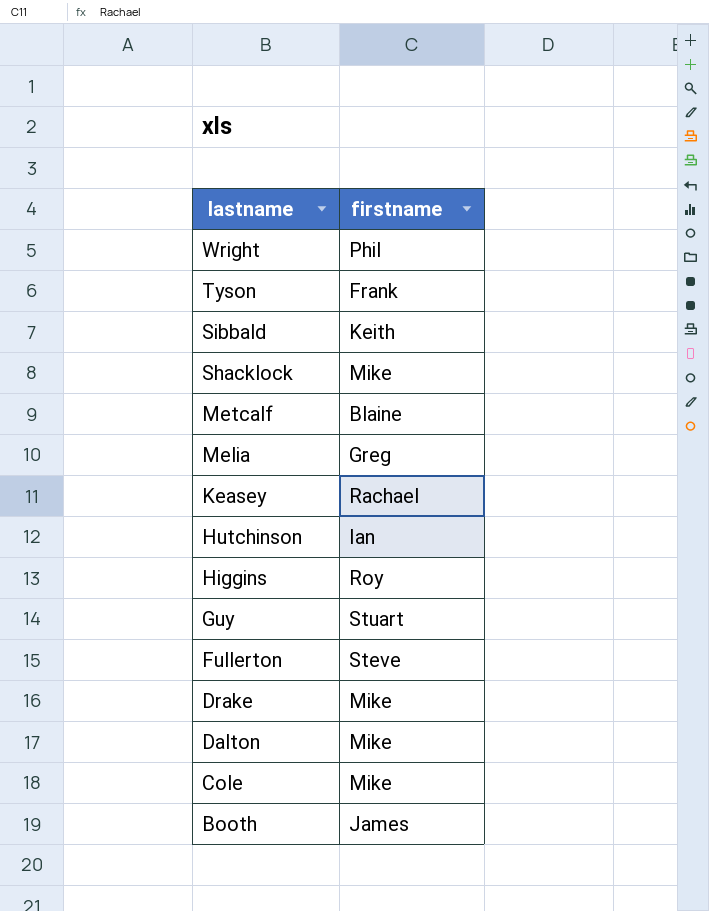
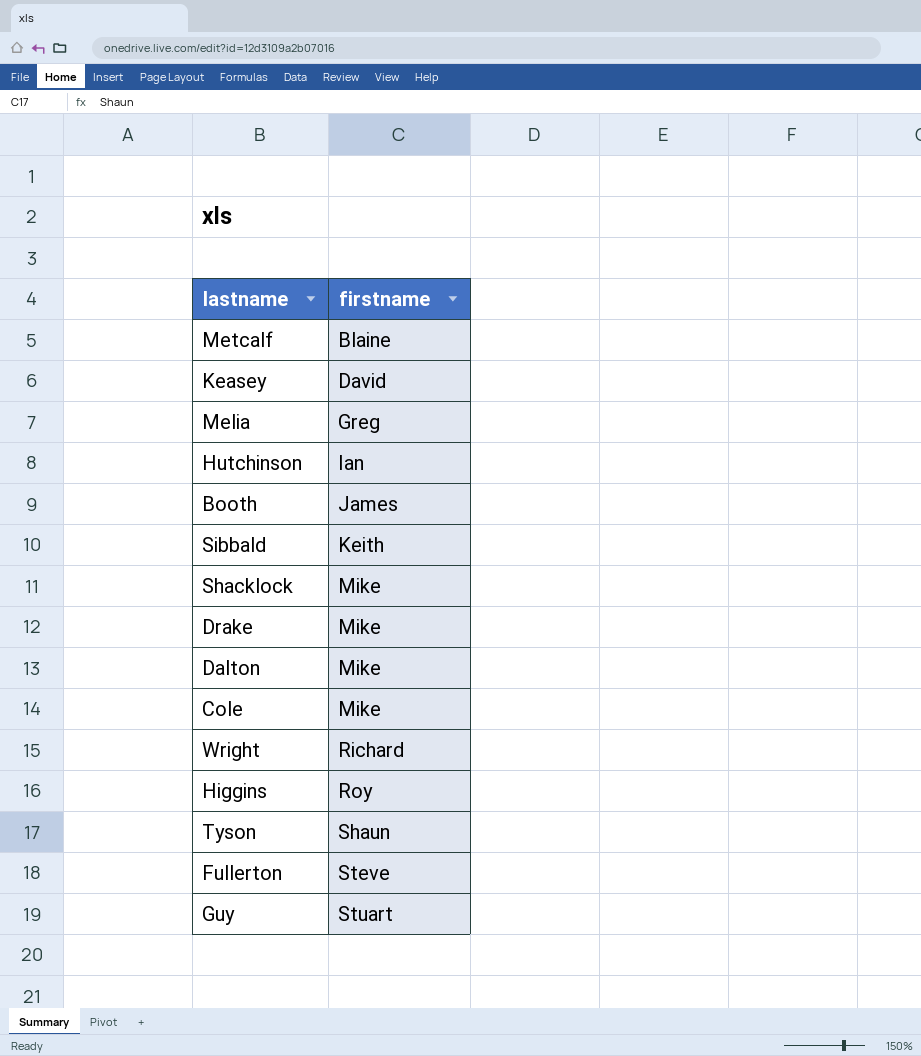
row order: lastname descending -> firstname ascending
Keasey | firstname: Rachael -> David
Wright | firstname: Phil -> Richard
Tyson | firstname: Frank -> Shaun

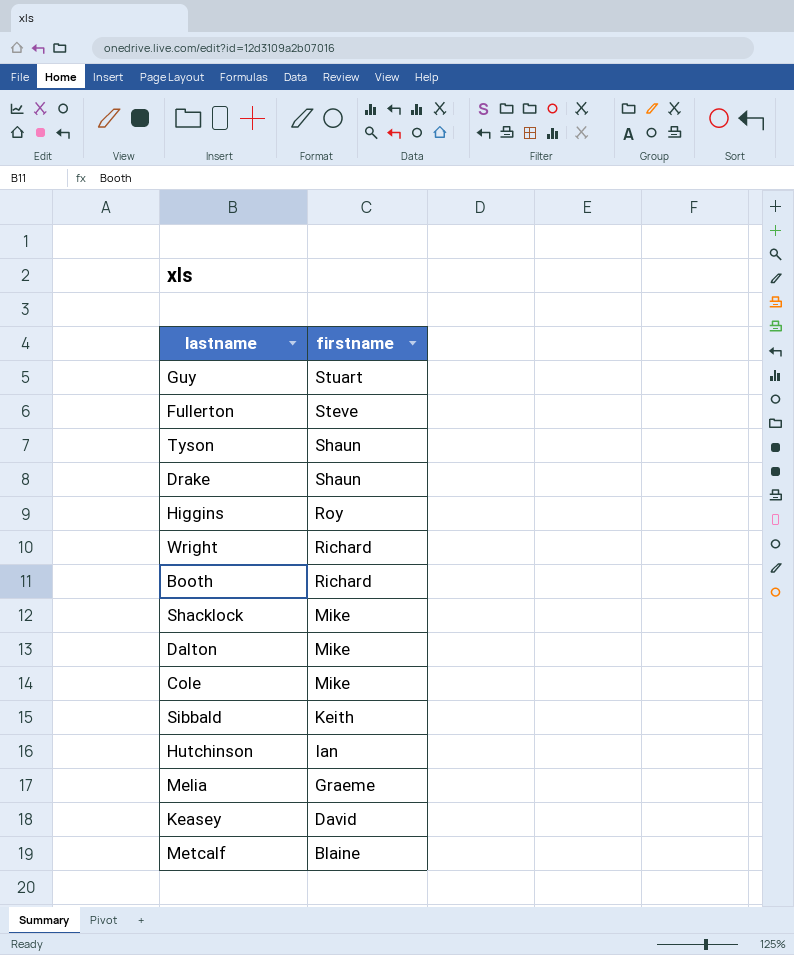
row order: firstname ascending -> firstname descending
Drake | firstname: Mike -> Shaun
Booth | firstname: James -> Richard
Melia | firstname: Greg -> Graeme

